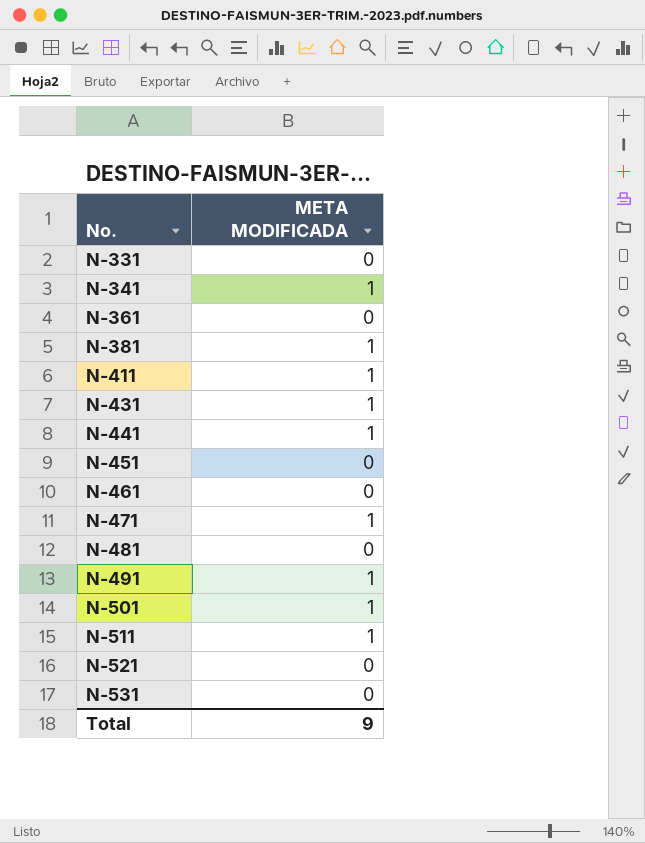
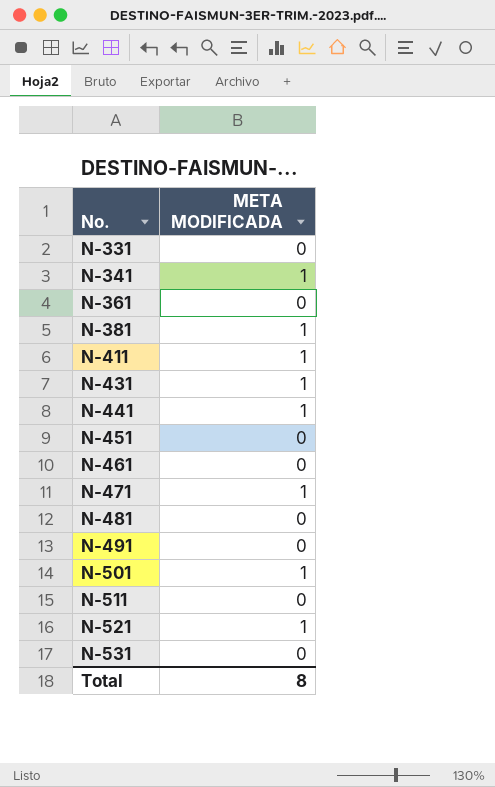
N-491 | META MODIFICADA: 1 -> 0
N-511 | META MODIFICADA: 1 -> 0
N-521 | META MODIFICADA: 0 -> 1
Total | META MODIFICADA: 9 -> 8

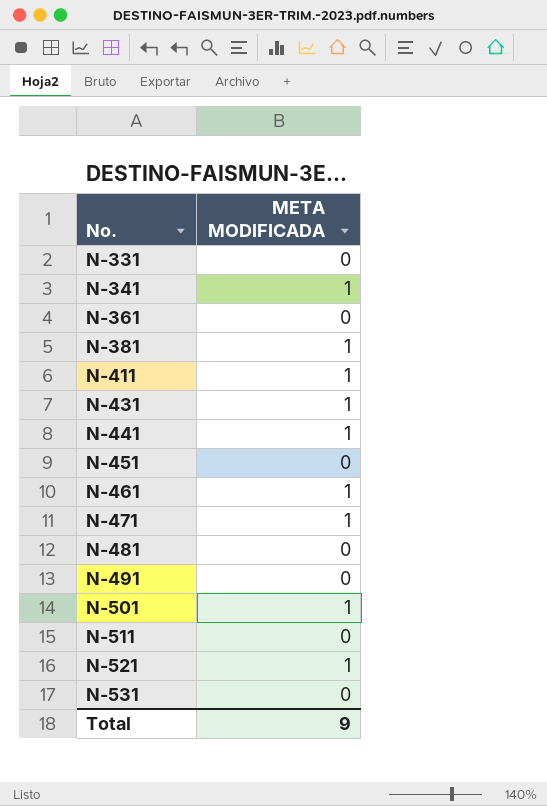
N-461 | META MODIFICADA: 0 -> 1
Total | META MODIFICADA: 8 -> 9

